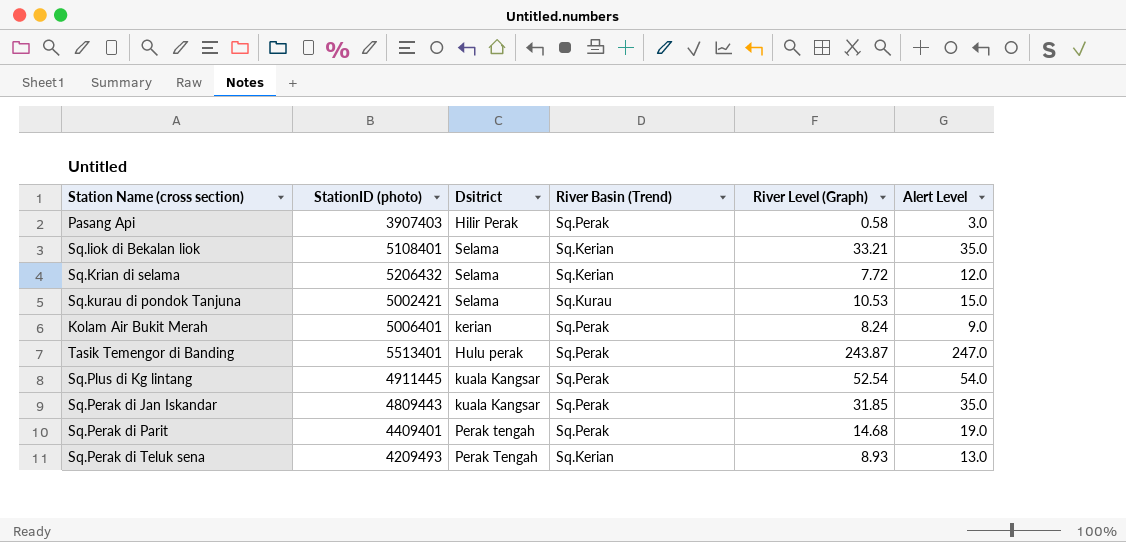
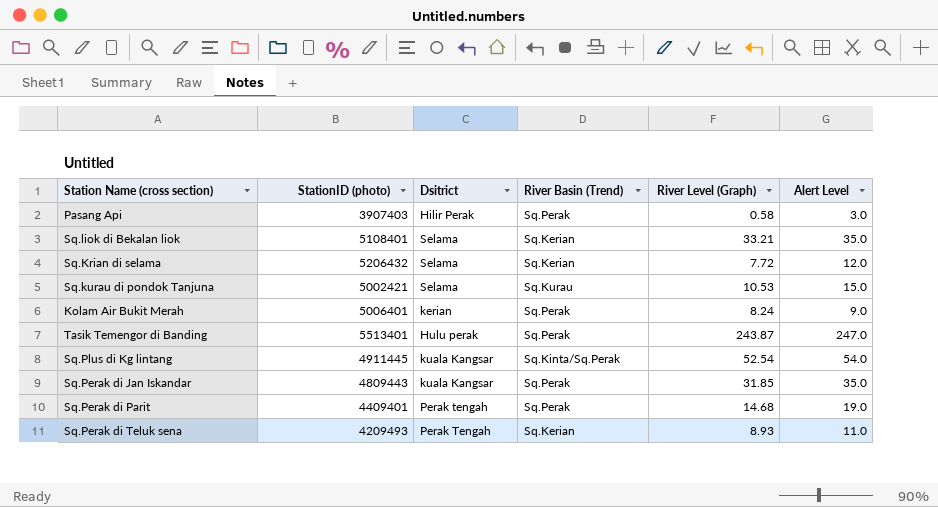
Sq.Plus di Kg lintang | River Basin (Trend): Sq.Perak -> Sq.Kinta/Sq.Perak
Sq.Perak di Teluk sena | Alert Level: 13.0 -> 11.0

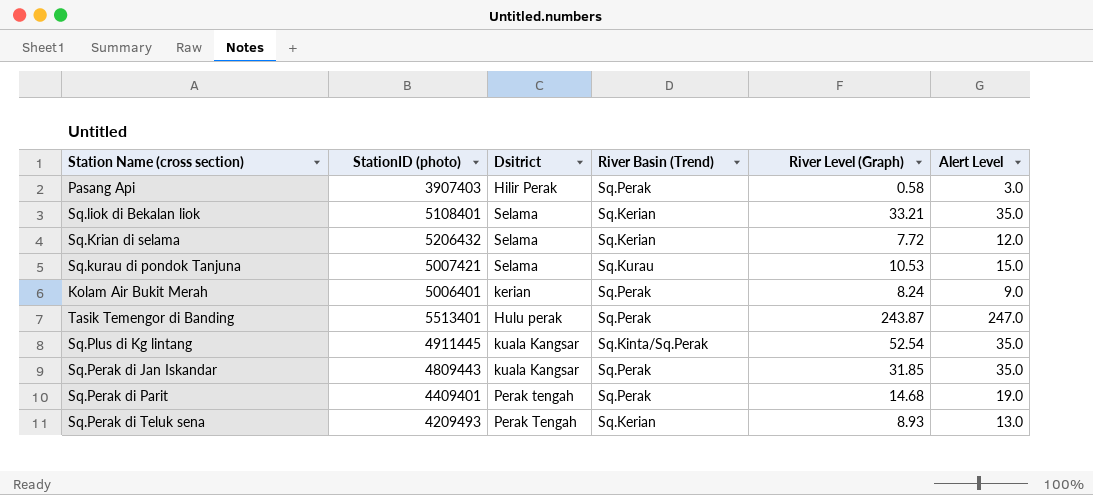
Sq.kurau di pondok Tanjuna | StationID (photo): 5002421 -> 5007421
Sq.Plus di Kg lintang | Alert Level: 54.0 -> 35.0
Sq.Perak di Teluk sena | Alert Level: 11.0 -> 13.0

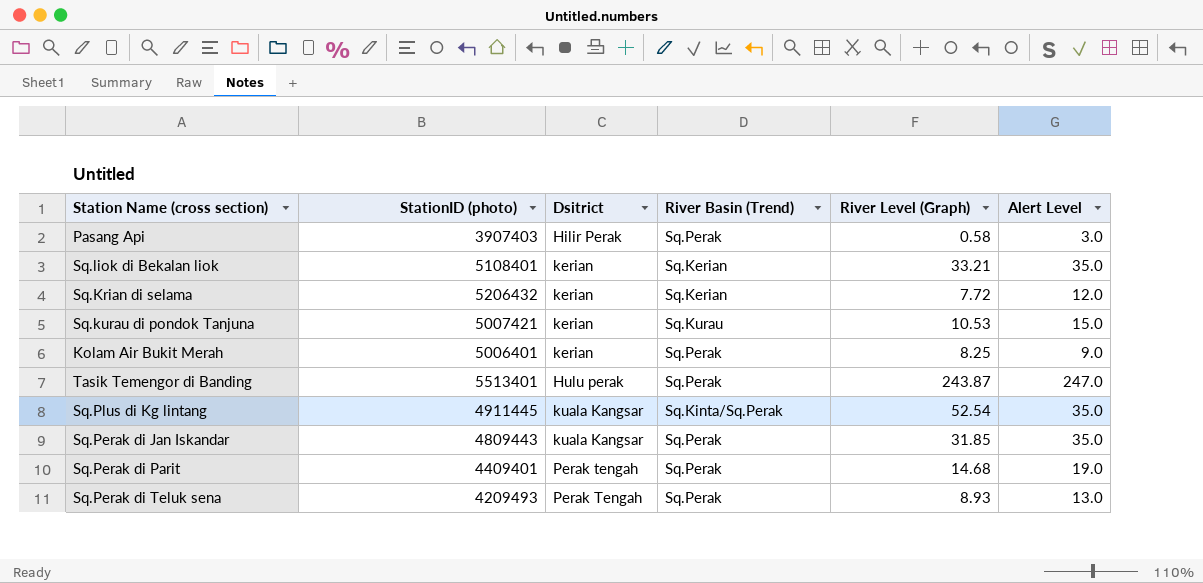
Sq.liok di Bekalan liok | Dsitrict: Selama -> kerian
Sq.Krian di selama | Dsitrict: Selama -> kerian
Sq.kurau di pondok Tanjuna | Dsitrict: Selama -> kerian
Kolam Air Bukit Merah | River Level (Graph): 8.24 -> 8.25
Sq.Perak di Teluk sena | River Basin (Trend): Sq.Kerian -> Sq.Perak

